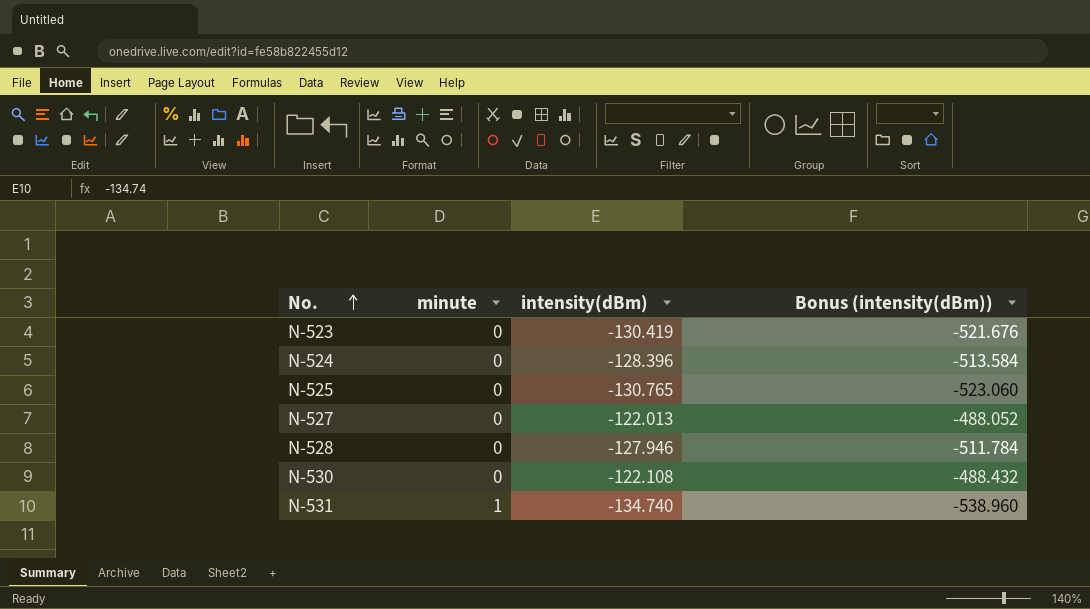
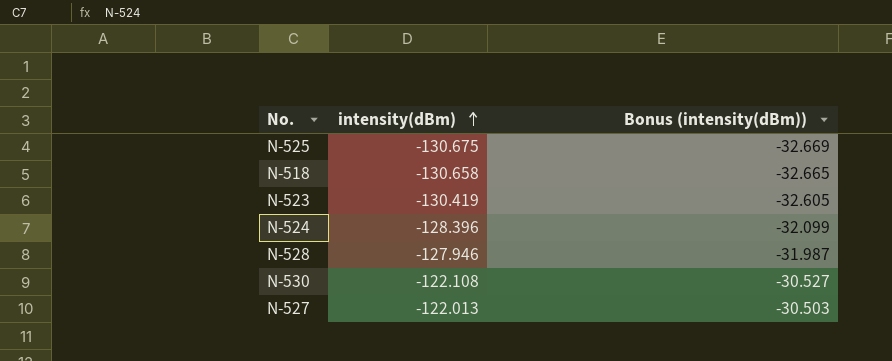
row order: No. ascending -> intensity(dBm) ascending
column minute | position: 2 -> none
column Bonus (intensity(dBm)) | formula: [intensity(dBm)] * 4 -> [intensity(dBm)] * 0.25
row N-531: 1 | -134.740 | -538.960 -> none
N-525 | intensity(dBm): -130.765 -> -130.675
row N-518: none -> -130.658 | -32.665

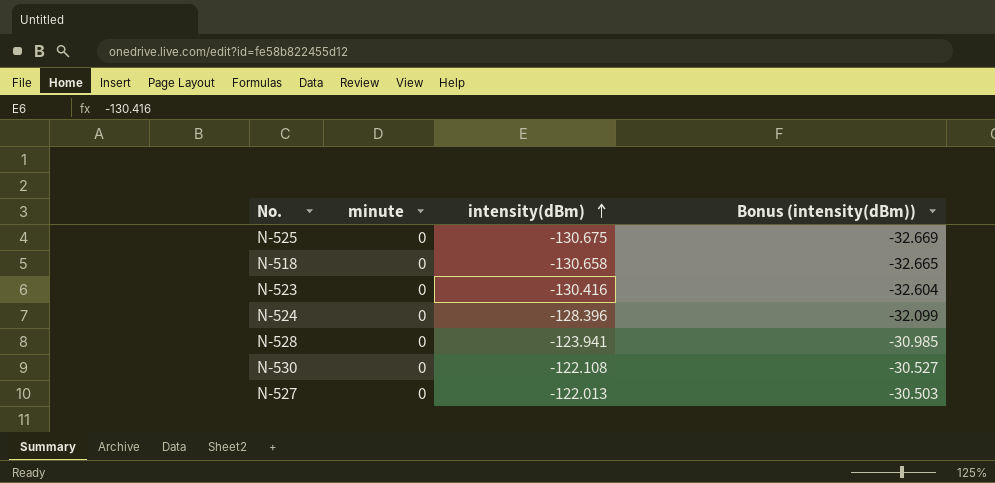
column minute | position: none -> 2
N-523 | intensity(dBm): -130.419 -> -130.416
N-523 | Bonus (intensity(dBm)): -32.605 -> -32.604
N-528 | intensity(dBm): -127.946 -> -123.941
N-528 | Bonus (intensity(dBm)): -31.987 -> -30.985

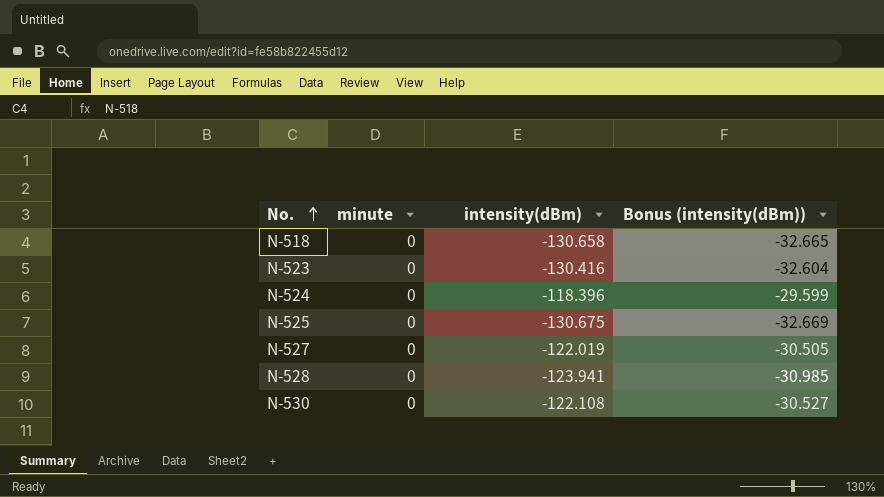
row order: intensity(dBm) ascending -> No. ascending
N-524 | intensity(dBm): -128.396 -> -118.396
N-524 | Bonus (intensity(dBm)): -32.099 -> -29.599
N-527 | intensity(dBm): -122.013 -> -122.019
N-527 | Bonus (intensity(dBm)): -30.503 -> -30.505

